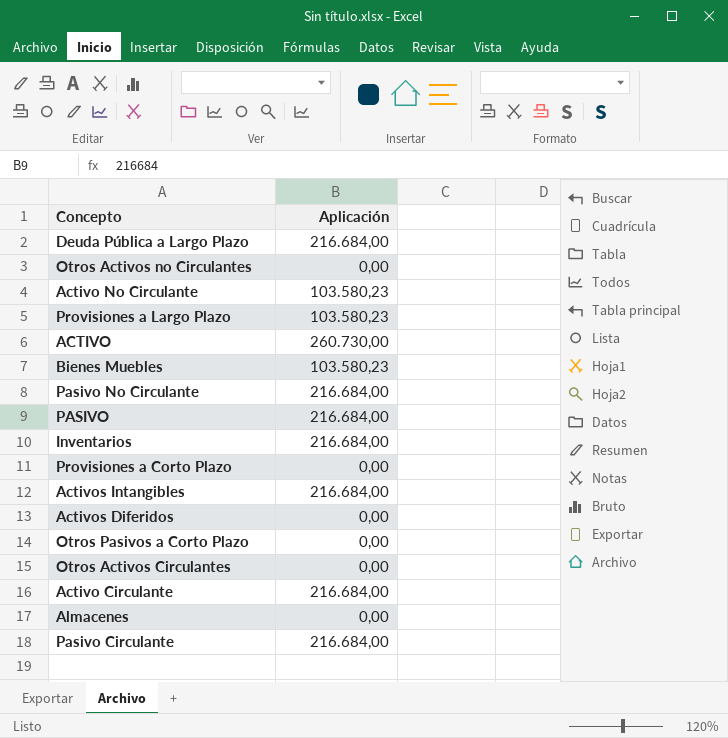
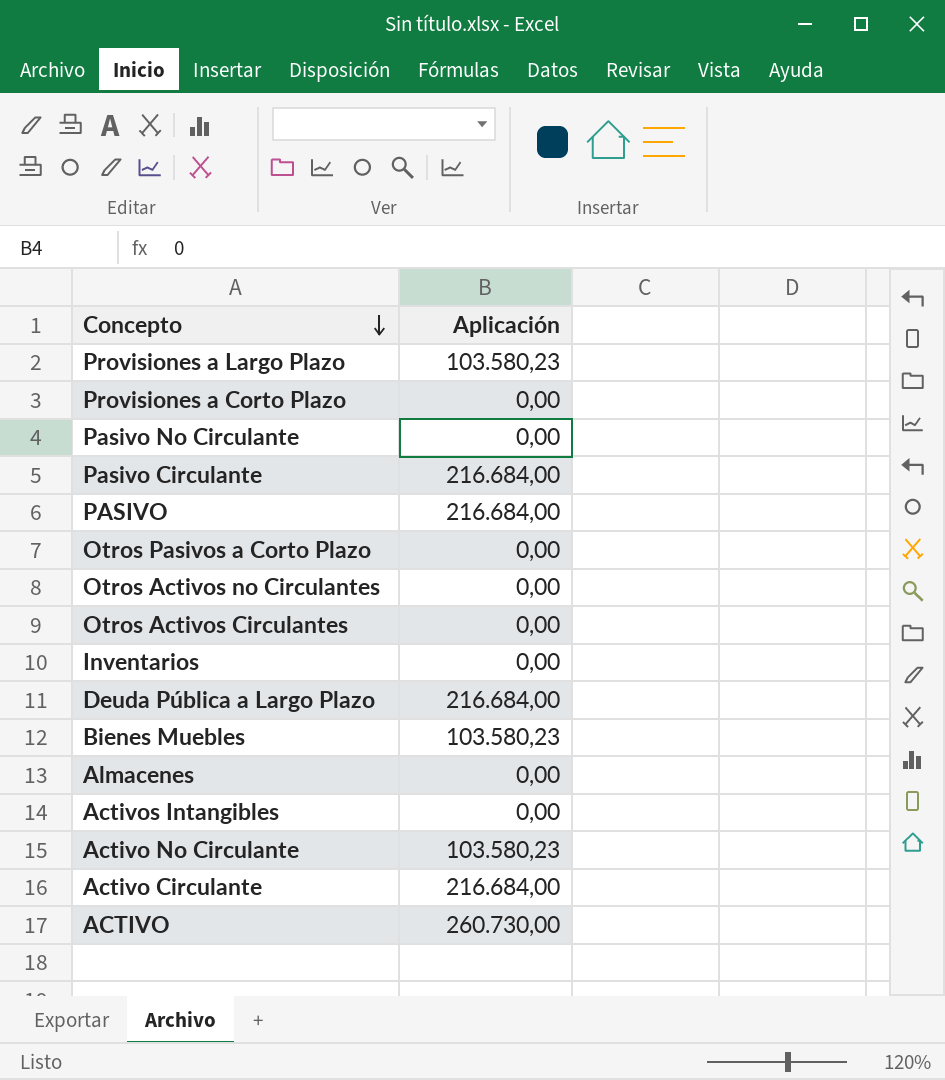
row order: none -> Concepto descending
row Activos Diferidos: 0,00 -> none
Pasivo No Circulante | Aplicación: 216.684,00 -> 0,00
Inventarios | Aplicación: 216.684,00 -> 0,00
Activos Intangibles | Aplicación: 216.684,00 -> 0,00

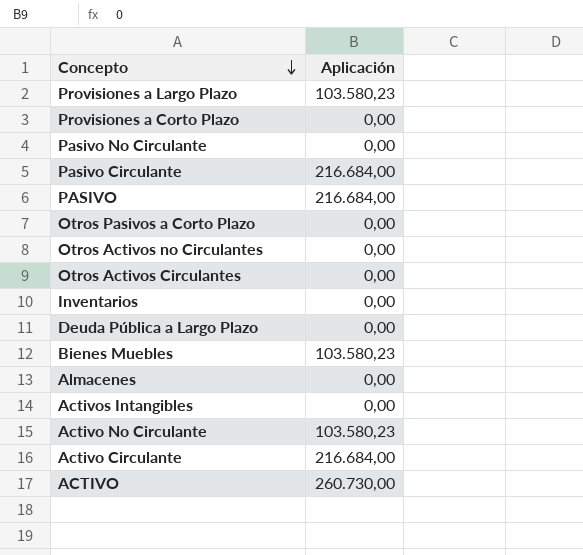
Deuda Pública a Largo Plazo | Aplicación: 216.684,00 -> 0,00

